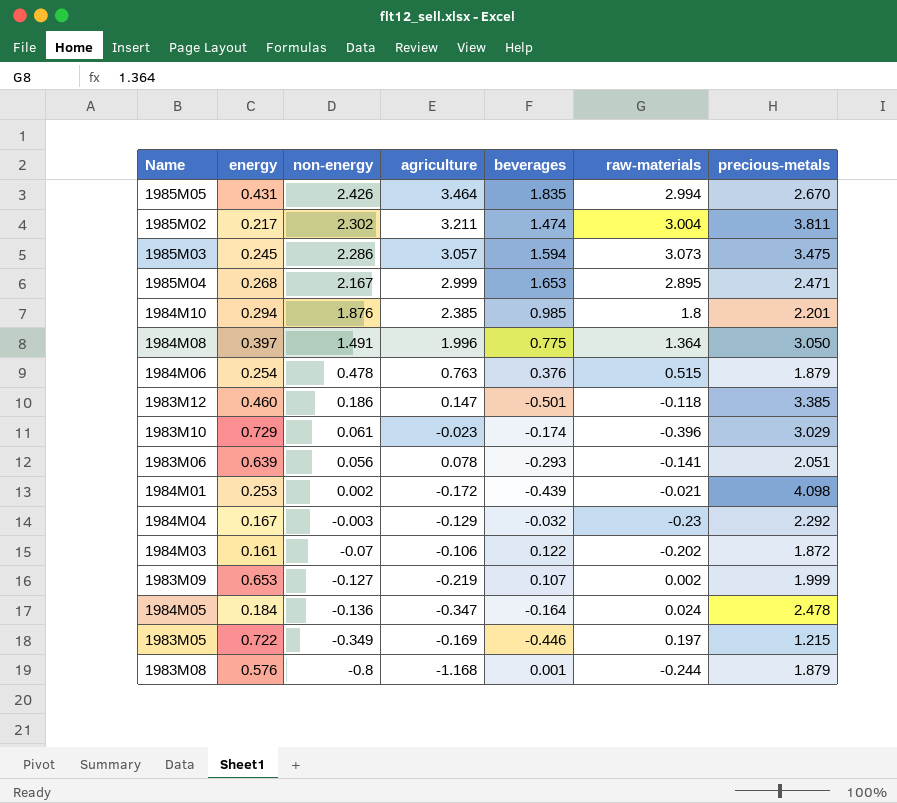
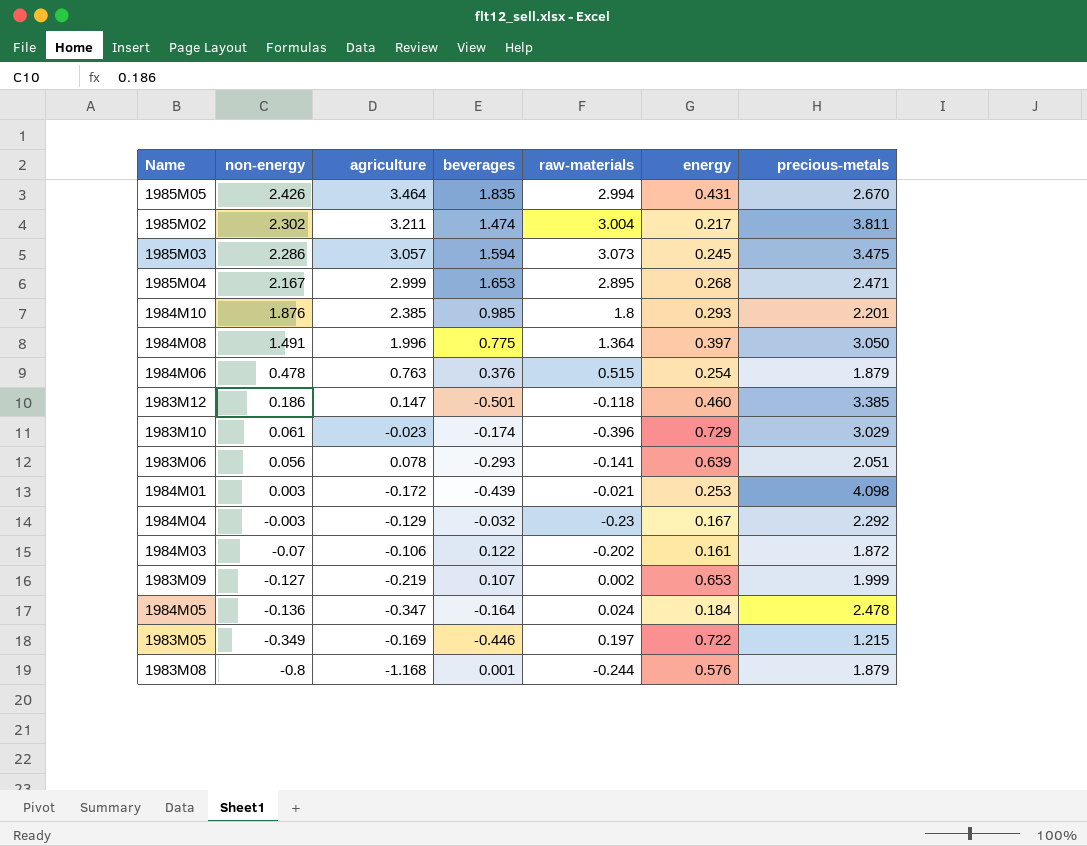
column energy | position: 2 -> 6
1984M10 | energy: 0.294 -> 0.293
1984M01 | non-energy: 0.002 -> 0.003

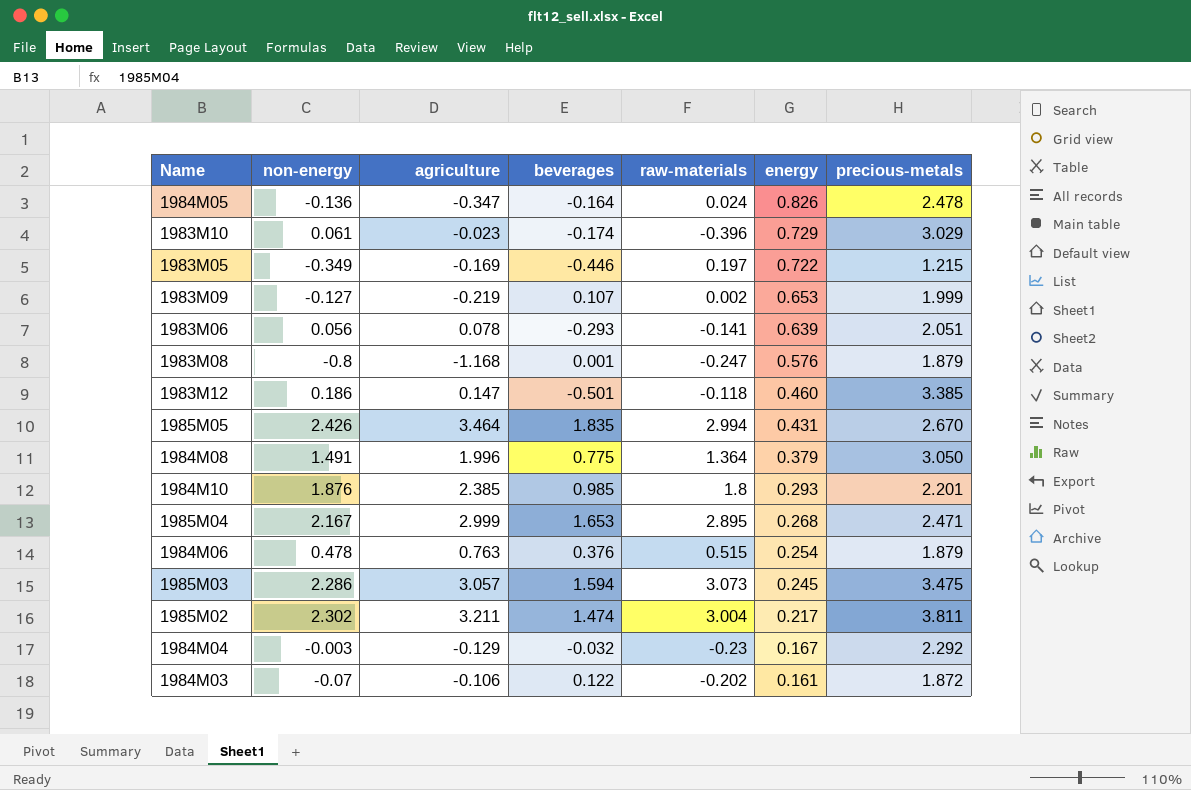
row order: non-energy descending -> energy descending
row 1984M01: 0.003 | -0.172 | -0.439 | -0.021 | 0.253 | 4.098 -> none
1984M05 | energy: 0.184 -> 0.826
1983M08 | raw-materials: -0.244 -> -0.247
1984M08 | energy: 0.397 -> 0.379

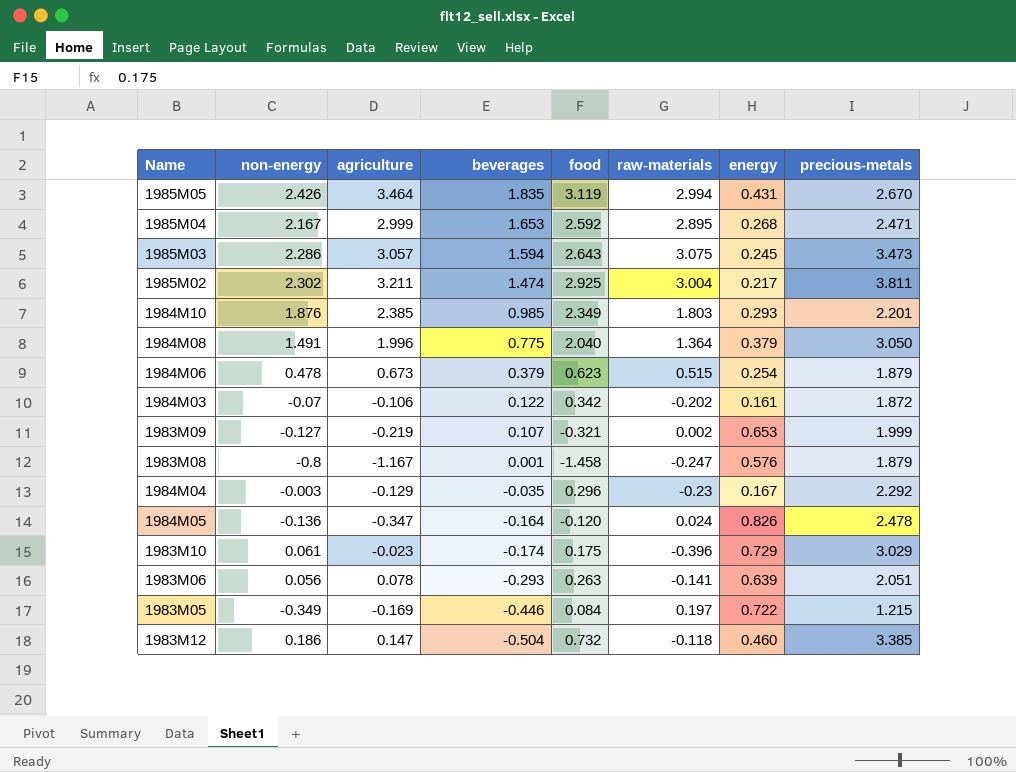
row order: energy descending -> beverages descending
column food | position: none -> 5
1985M03 | raw-materials: 3.073 -> 3.075
1985M03 | precious-metals: 3.475 -> 3.473
1984M10 | raw-materials: 1.8 -> 1.803
1984M06 | agriculture: 0.763 -> 0.673
1984M06 | beverages: 0.376 -> 0.379
1983M08 | agriculture: -1.168 -> -1.167
1984M04 | beverages: -0.032 -> -0.035
1983M12 | beverages: -0.501 -> -0.504

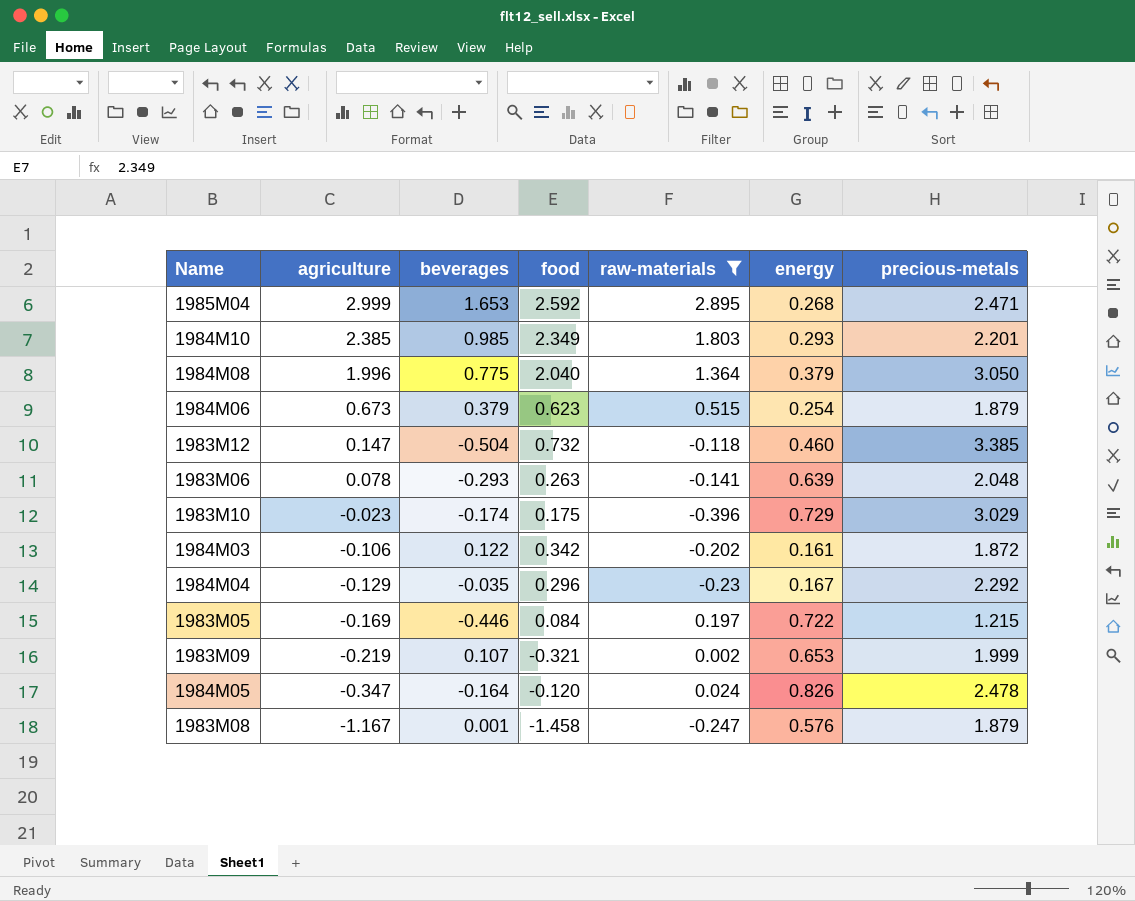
filter: none -> raw-materials <= 2.895
row order: beverages descending -> agriculture descending
column non-energy | position: 2 -> none
1983M06 | precious-metals: 2.051 -> 2.048

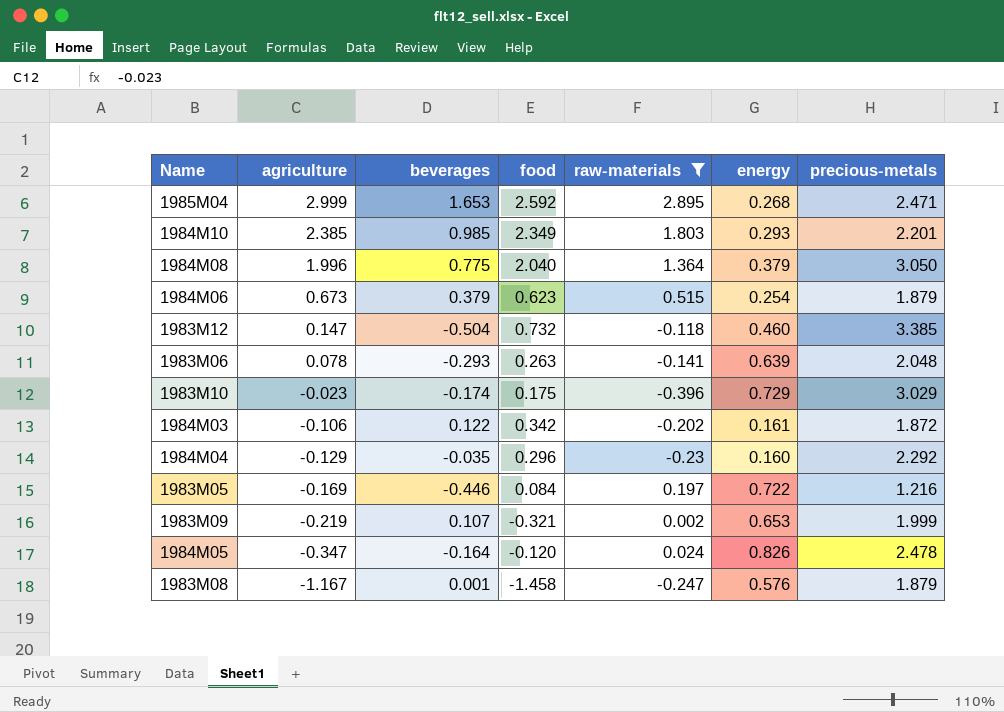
1984M04 | energy: 0.167 -> 0.160
1983M05 | precious-metals: 1.215 -> 1.216

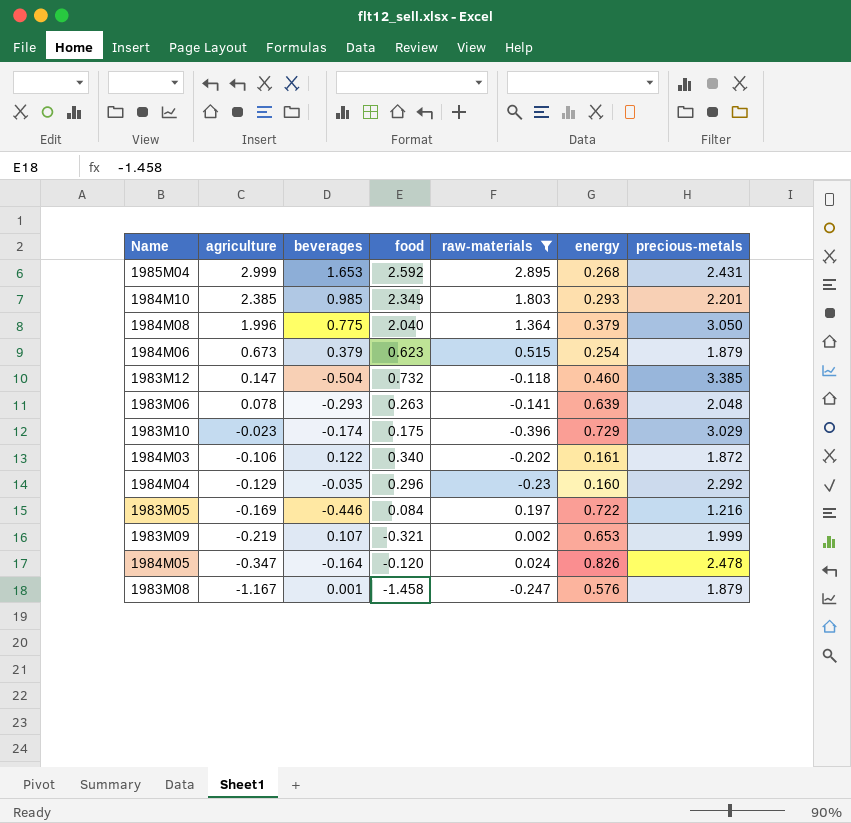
1985M04 | precious-metals: 2.471 -> 2.431
1984M03 | food: 0.342 -> 0.340

